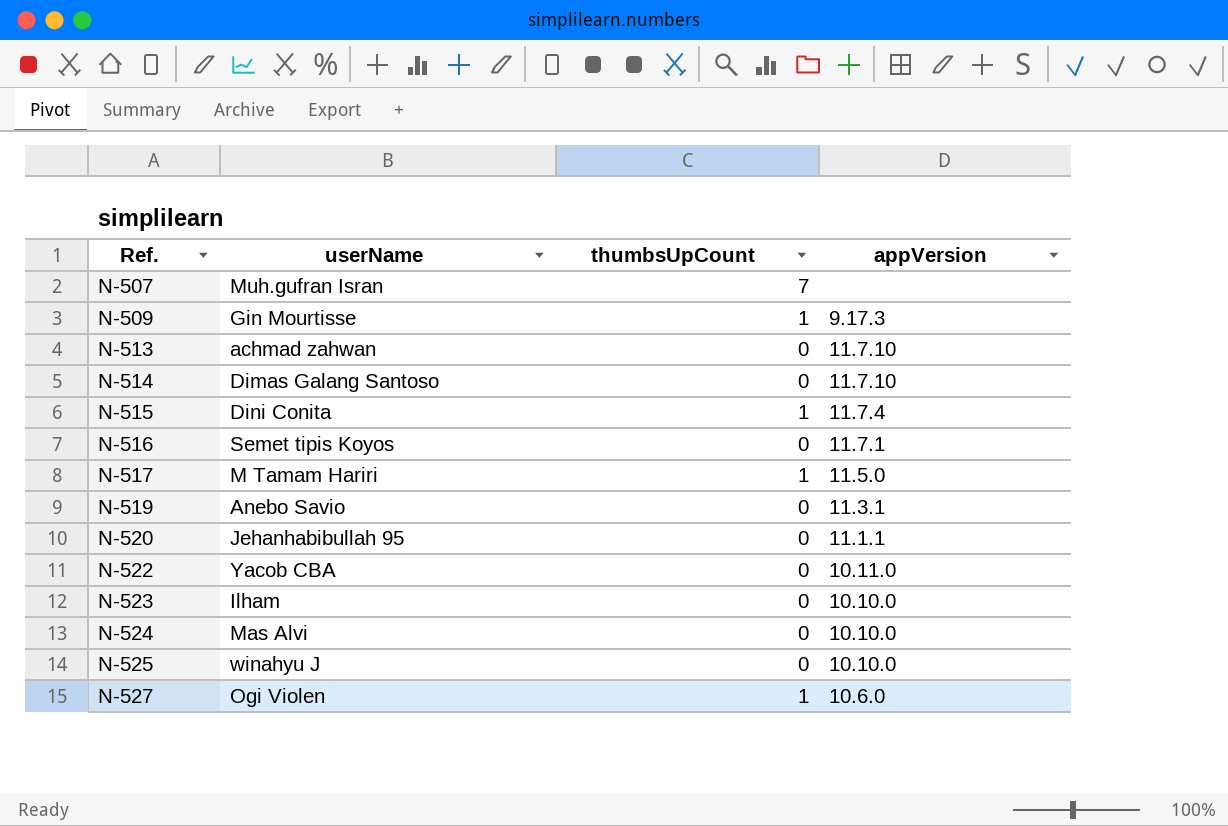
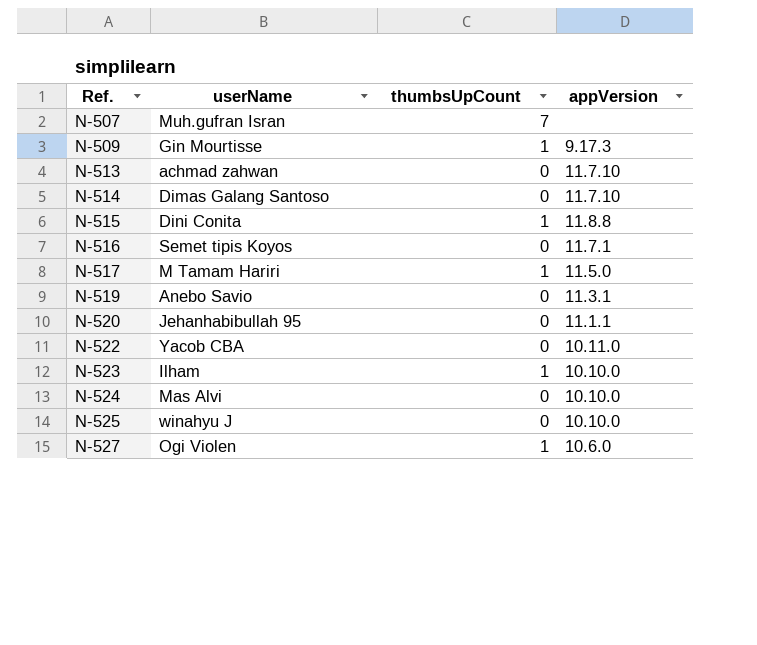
N-515 | appVersion: 11.7.4 -> 11.8.8
N-523 | thumbsUpCount: 0 -> 1

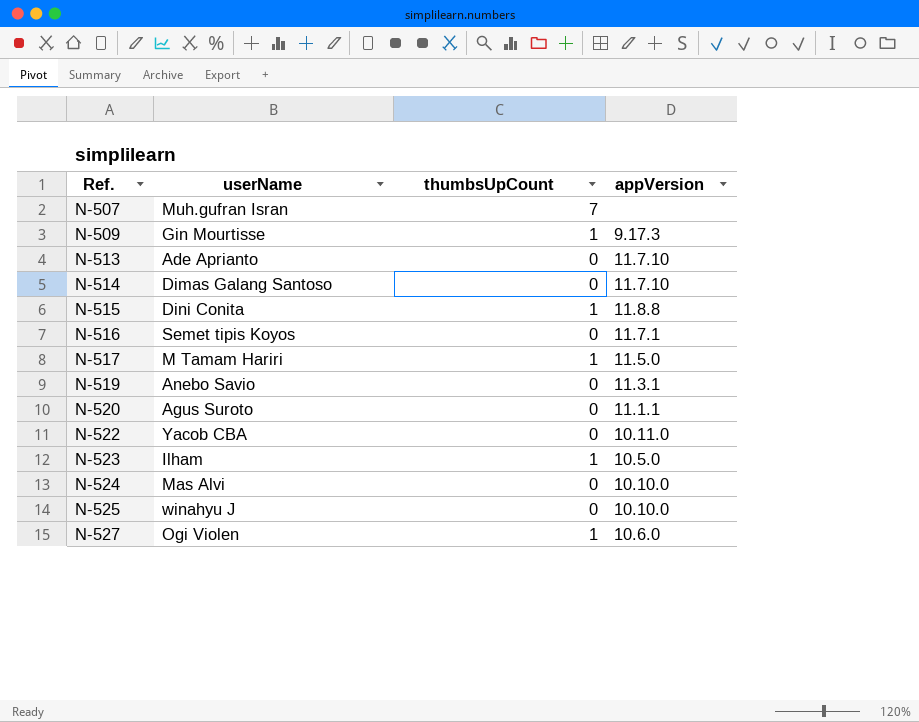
N-513 | userName: achmad zahwan -> Ade Aprianto
N-520 | userName: Jehanhabibullah 95 -> Agus Suroto
N-523 | appVersion: 10.10.0 -> 10.5.0

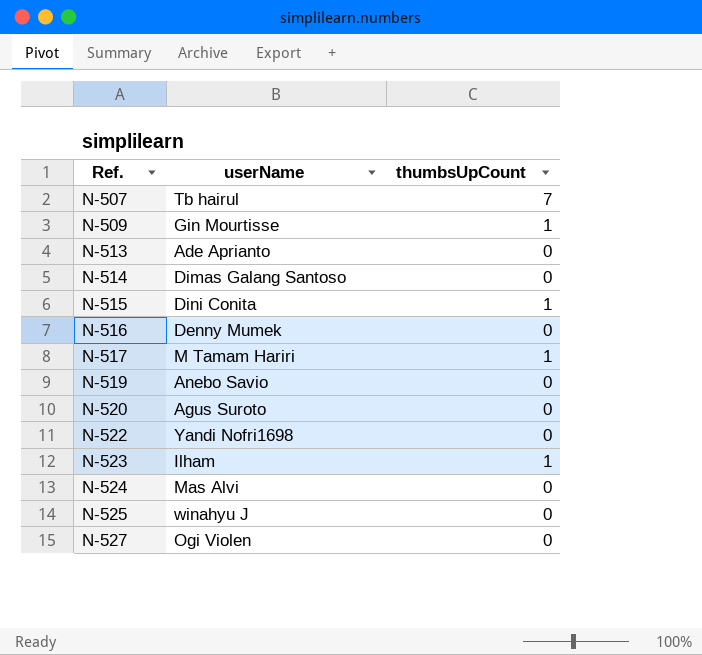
column appVersion | position: 4 -> none
N-507 | userName: Muh.gufran Isran -> Tb hairul
N-516 | userName: Semet tipis Koyos -> Denny Mumek
N-522 | userName: Yacob CBA -> Yandi Nofri1698
N-527 | thumbsUpCount: 1 -> 0

